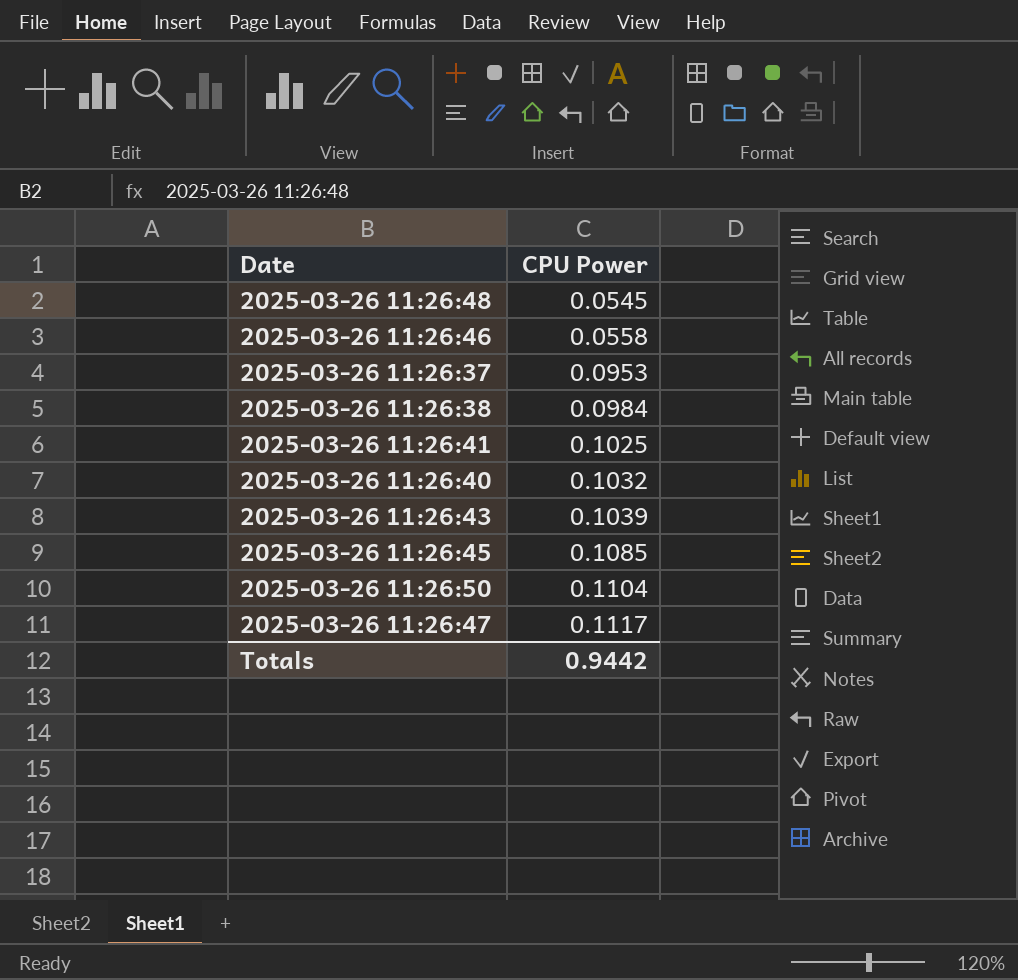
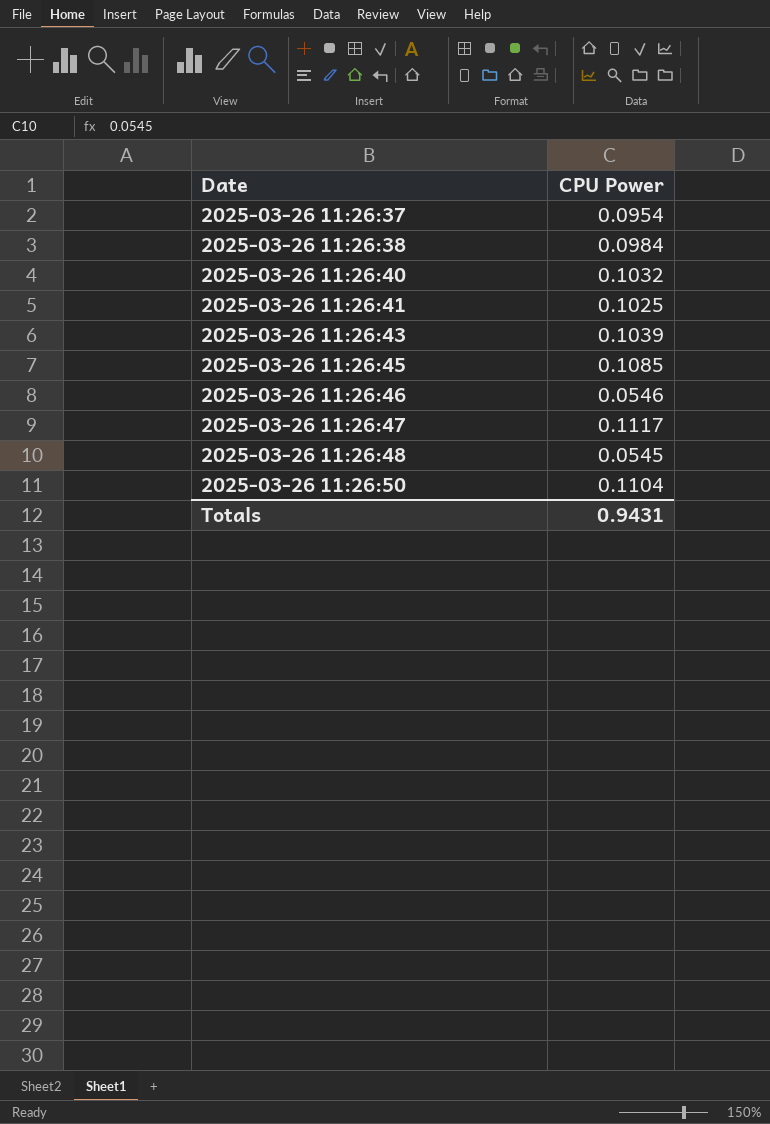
row order: CPU Power ascending -> Date ascending
2025-03-26 11:26:37 | CPU Power: 0.0953 -> 0.0954
2025-03-26 11:26:46 | CPU Power: 0.0558 -> 0.0546
Totals | CPU Power: 0.9442 -> 0.9431

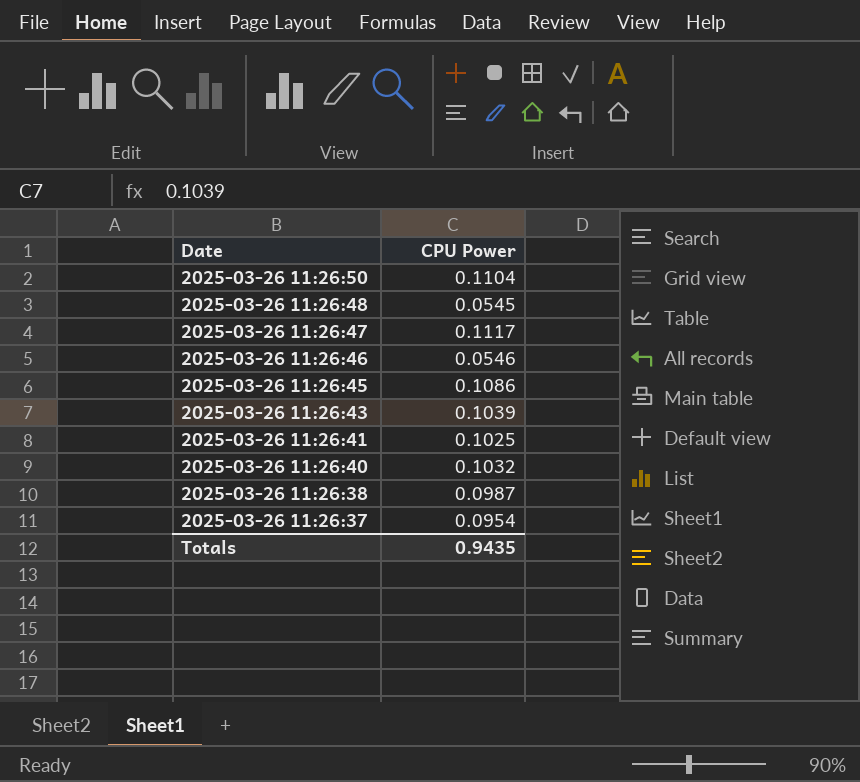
row order: Date ascending -> Date descending
2025-03-26 11:26:45 | CPU Power: 0.1085 -> 0.1086
2025-03-26 11:26:38 | CPU Power: 0.0984 -> 0.0987
Totals | CPU Power: 0.9431 -> 0.9435

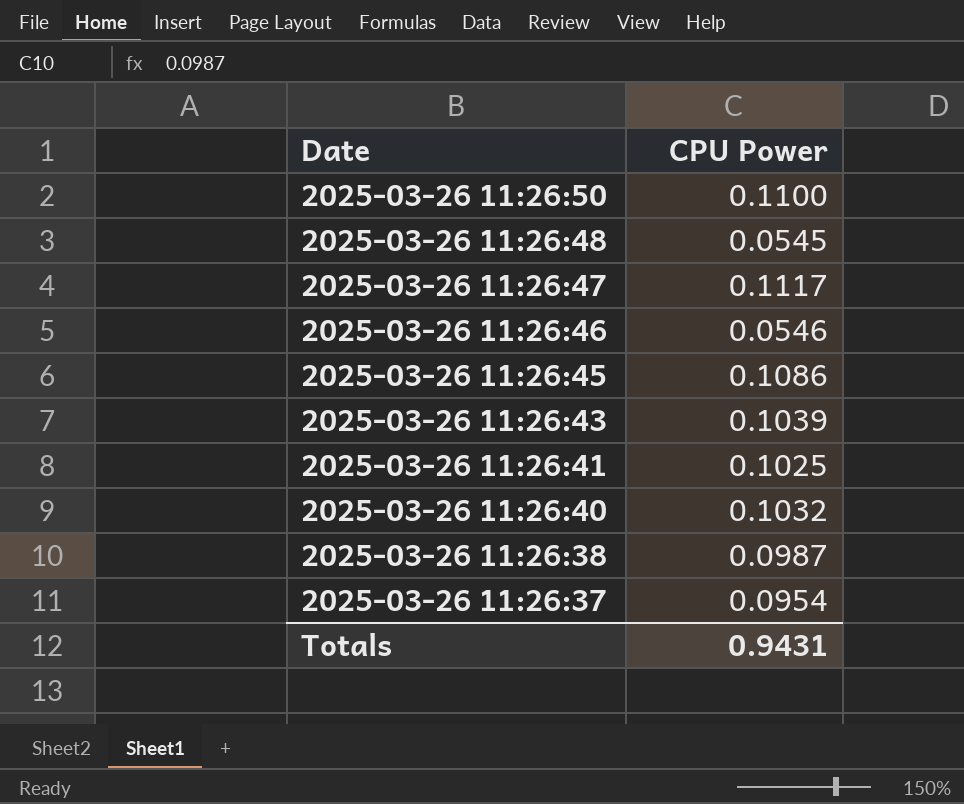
2025-03-26 11:26:50 | CPU Power: 0.1104 -> 0.1100
Totals | CPU Power: 0.9435 -> 0.9431

